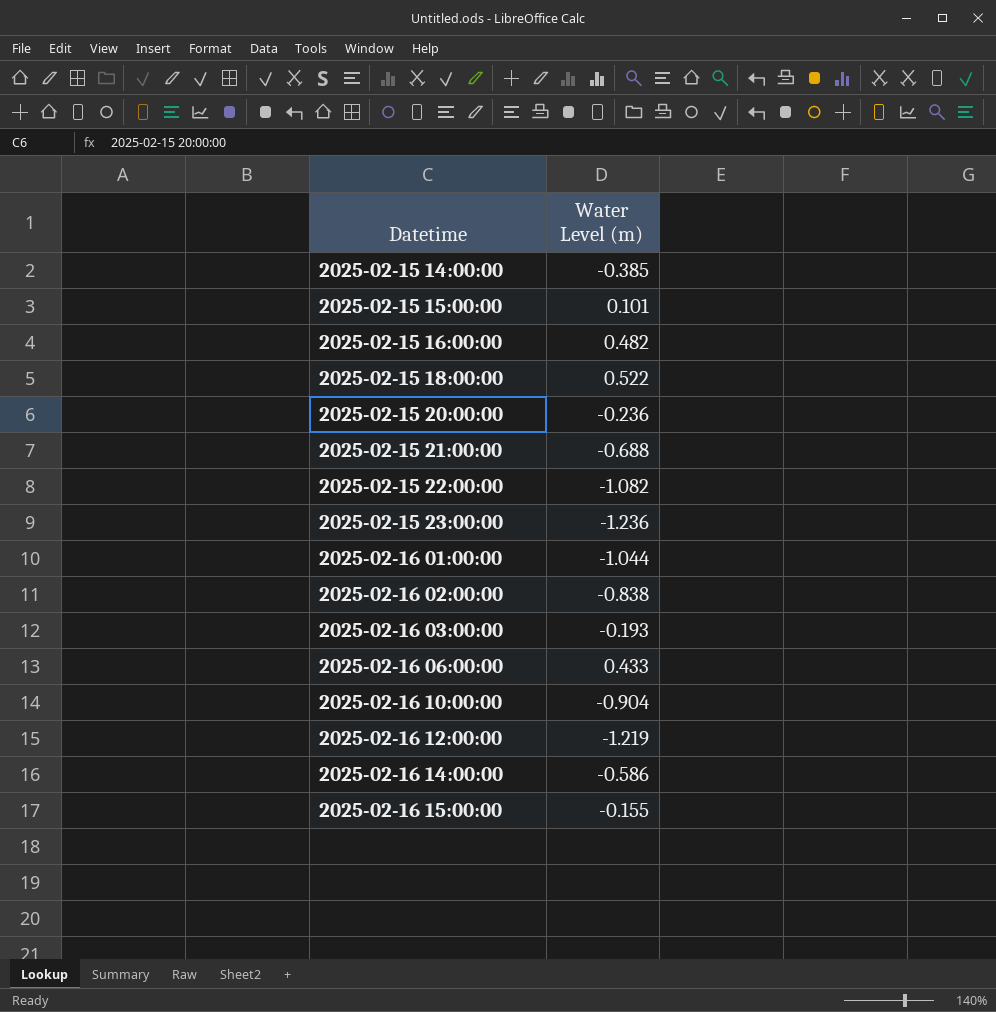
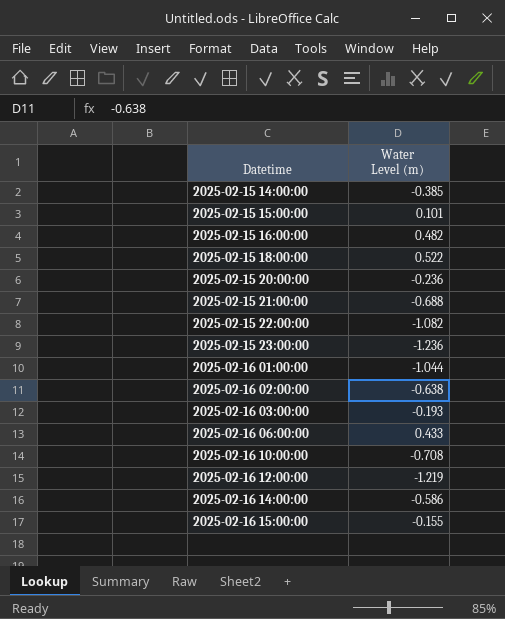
2025-02-16 02:00:00 | Water Level (m): -0.838 -> -0.638
2025-02-16 10:00:00 | Water Level (m): -0.904 -> -0.708

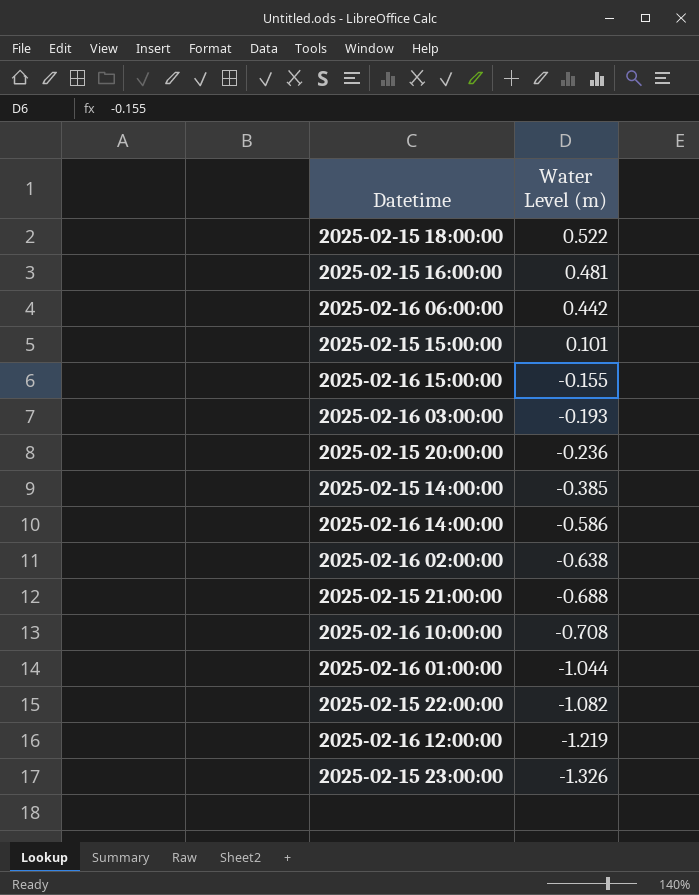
row order: Datetime ascending -> Water Level (m) descending
2025-02-15 16:00:00 | Water Level (m): 0.482 -> 0.481
2025-02-16 06:00:00 | Water Level (m): 0.433 -> 0.442
2025-02-15 23:00:00 | Water Level (m): -1.236 -> -1.326

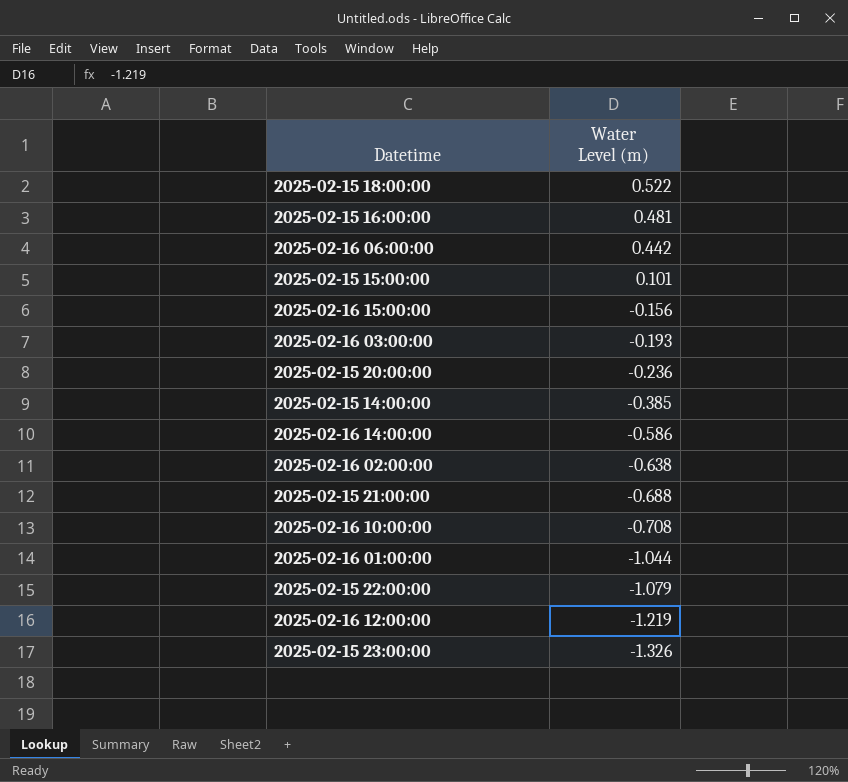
2025-02-16 15:00:00 | Water Level (m): -0.155 -> -0.156
2025-02-15 22:00:00 | Water Level (m): -1.082 -> -1.079

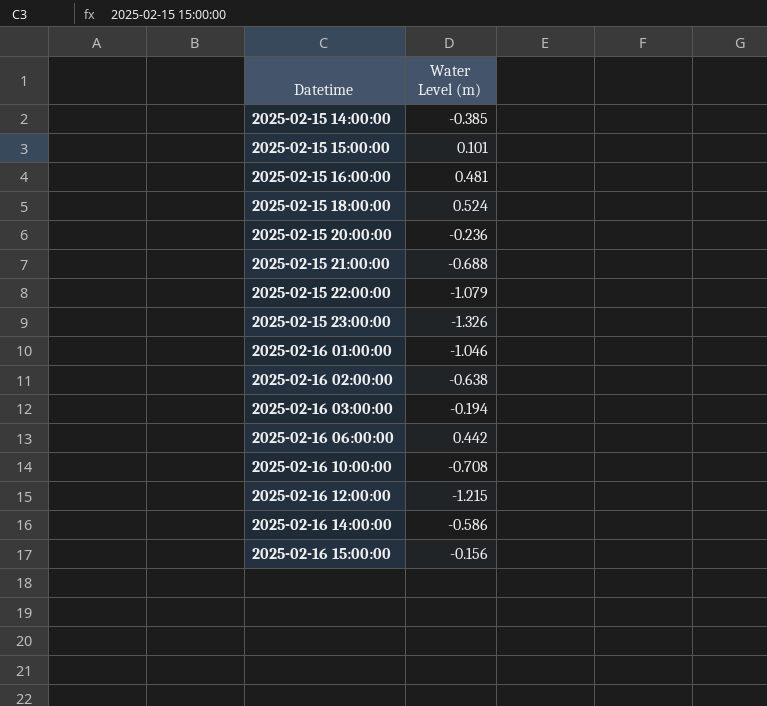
row order: Water Level (m) descending -> Datetime ascending
2025-02-15 18:00:00 | Water Level (m): 0.522 -> 0.524
2025-02-16 01:00:00 | Water Level (m): -1.044 -> -1.046
2025-02-16 03:00:00 | Water Level (m): -0.193 -> -0.194
2025-02-16 12:00:00 | Water Level (m): -1.219 -> -1.215

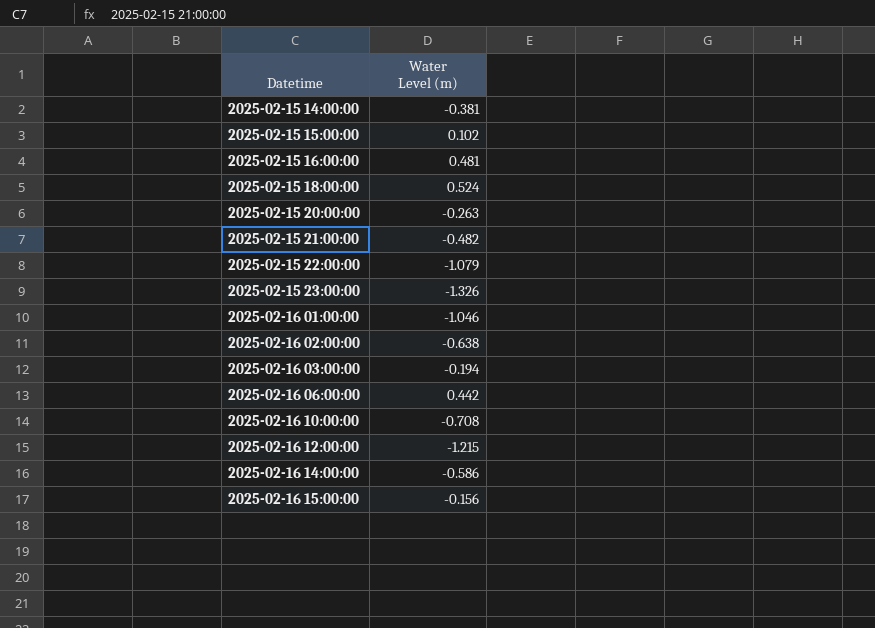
2025-02-15 14:00:00 | Water Level (m): -0.385 -> -0.381
2025-02-15 15:00:00 | Water Level (m): 0.101 -> 0.102
2025-02-15 20:00:00 | Water Level (m): -0.236 -> -0.263
2025-02-15 21:00:00 | Water Level (m): -0.688 -> -0.482

